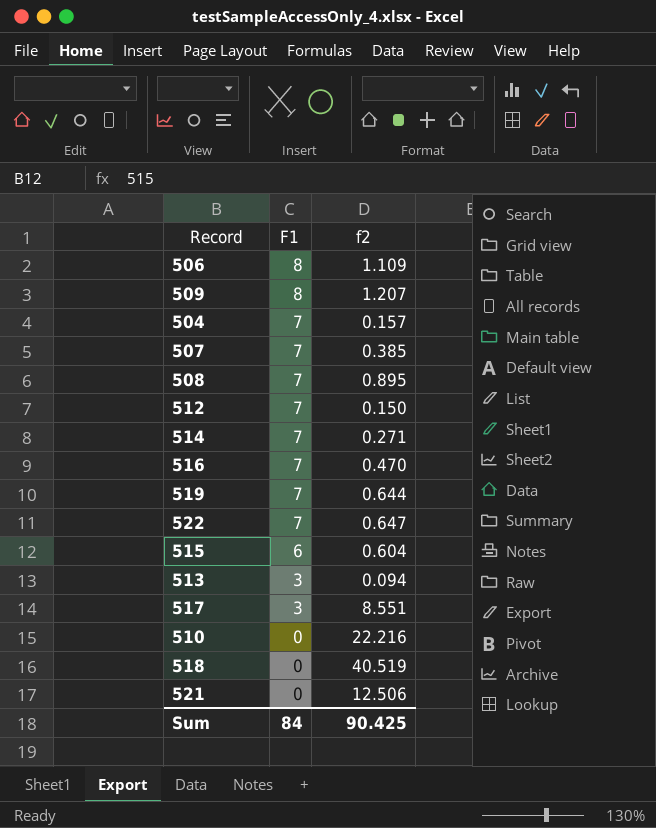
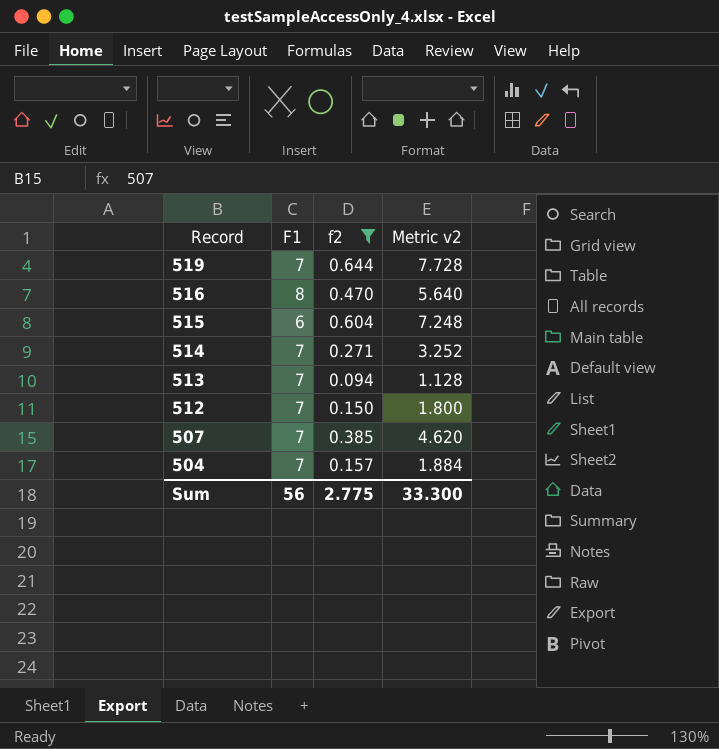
filter: none -> f2 <= 0.644
row order: F1 descending -> Record descending
column Metric v2 | formula: none -> [f2] * 12
516 | F1: 7 -> 8
513 | F1: 3 -> 7
Sum | F1: 84 -> 56
Sum | f2: 90.425 -> 2.775

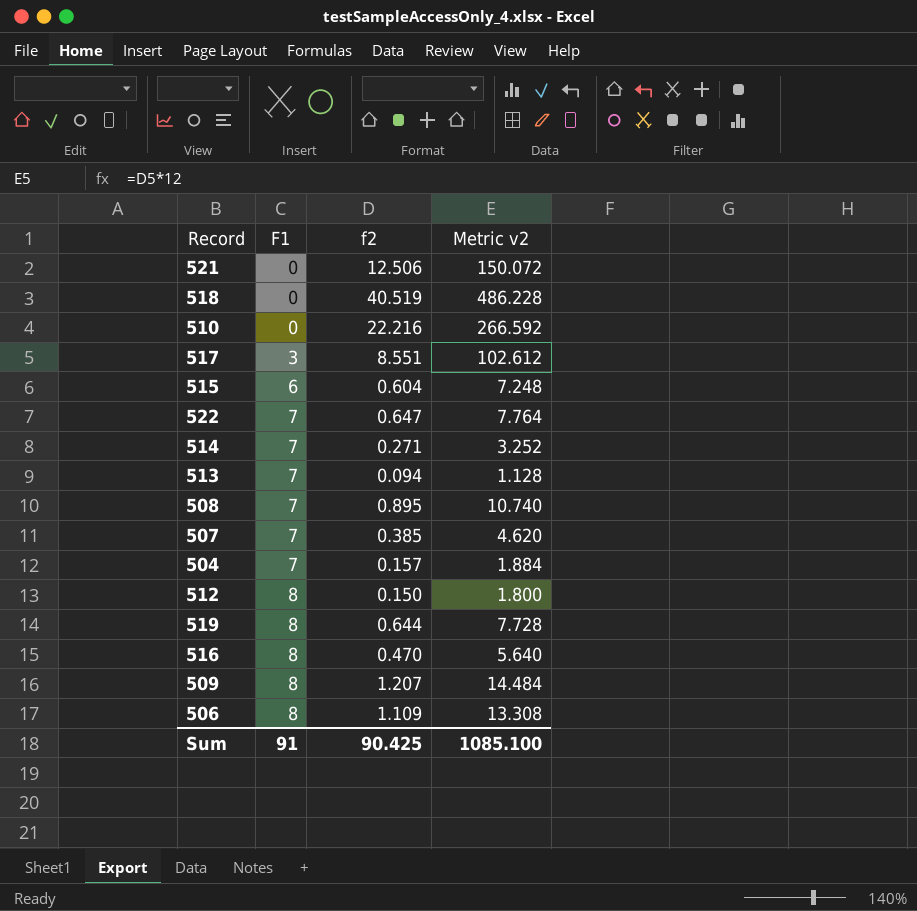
filter: f2 <= 0.644 -> none
row order: Record descending -> F1 ascending
512 | F1: 7 -> 8
519 | F1: 7 -> 8
Sum | F1: 56 -> 91
Sum | f2: 2.775 -> 90.425
Sum | Metric v2: 33.300 -> 1085.100

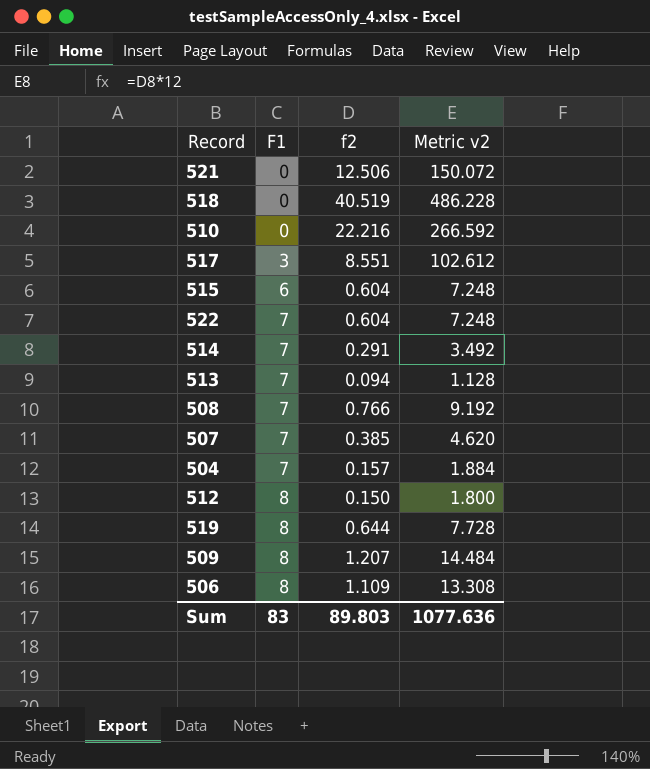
row 516: 8 | 0.470 | 5.640 -> none
522 | f2: 0.647 -> 0.604
522 | Metric v2: 7.764 -> 7.248
514 | f2: 0.271 -> 0.291
514 | Metric v2: 3.252 -> 3.492
508 | f2: 0.895 -> 0.766
508 | Metric v2: 10.740 -> 9.192
Sum | F1: 91 -> 83
Sum | f2: 90.425 -> 89.803
Sum | Metric v2: 1085.100 -> 1077.636

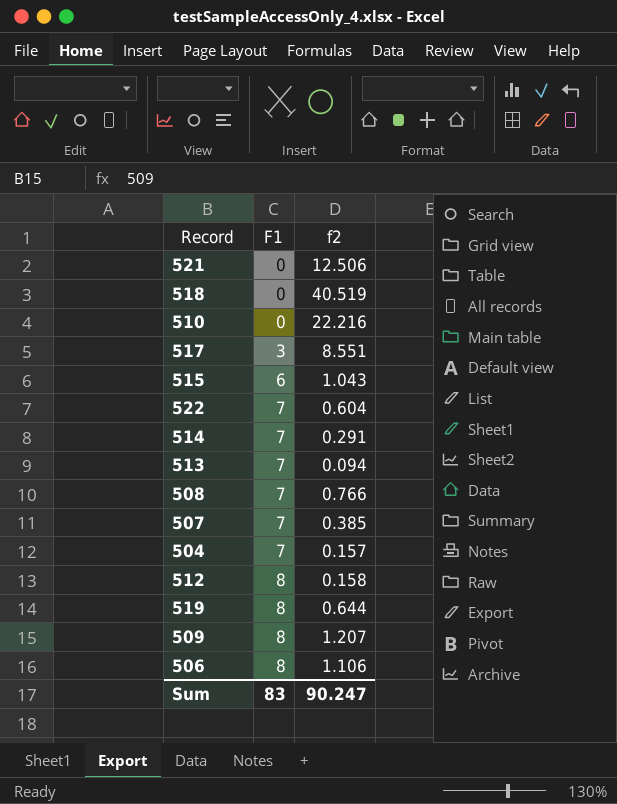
column Metric v2 | formula: [f2] * 12 -> none
515 | f2: 0.604 -> 1.043
512 | f2: 0.150 -> 0.158
506 | f2: 1.109 -> 1.106
Sum | f2: 89.803 -> 90.247

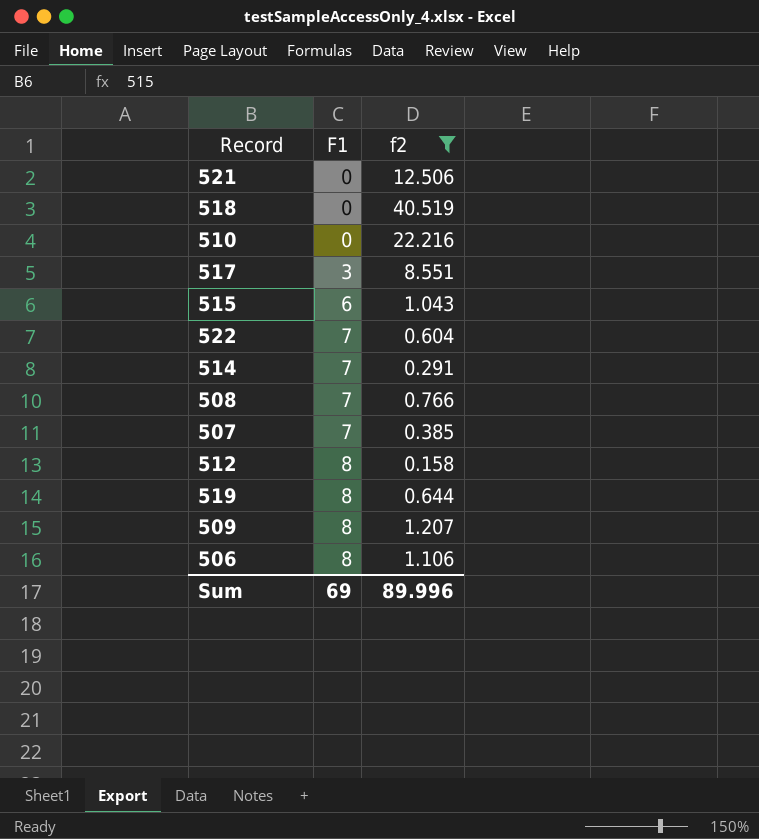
filter: none -> f2 >= 0.158
Sum | F1: 83 -> 69
Sum | f2: 90.247 -> 89.996

